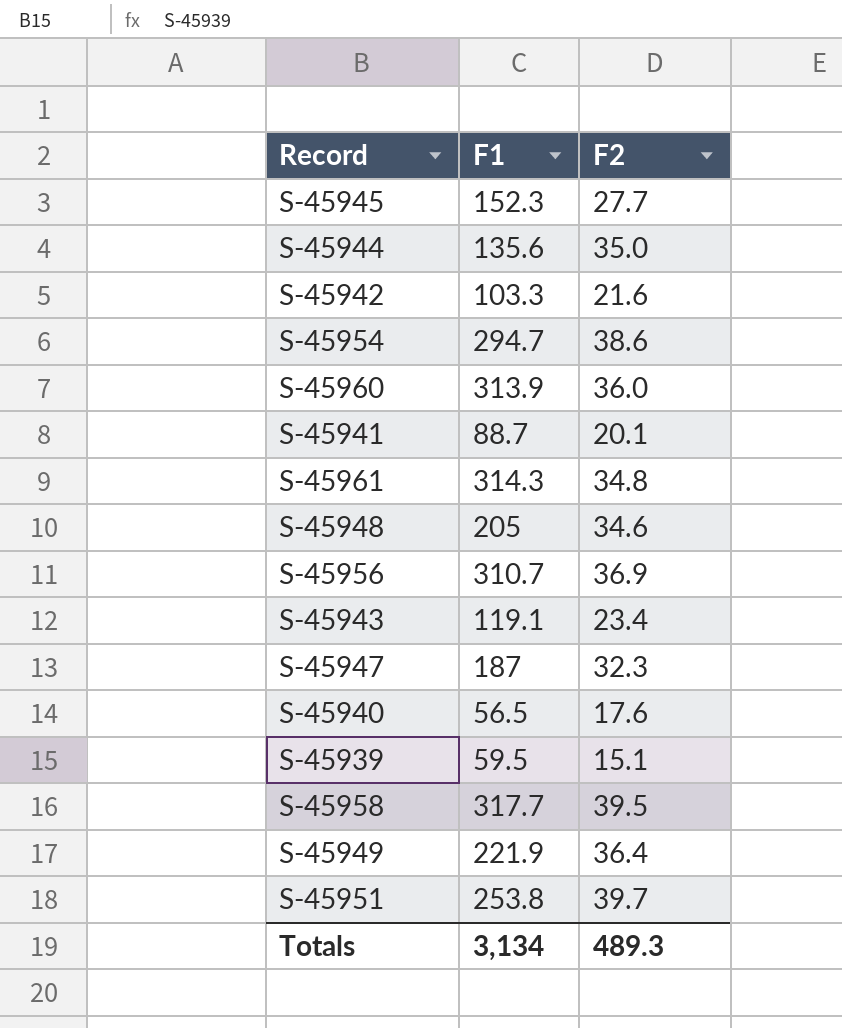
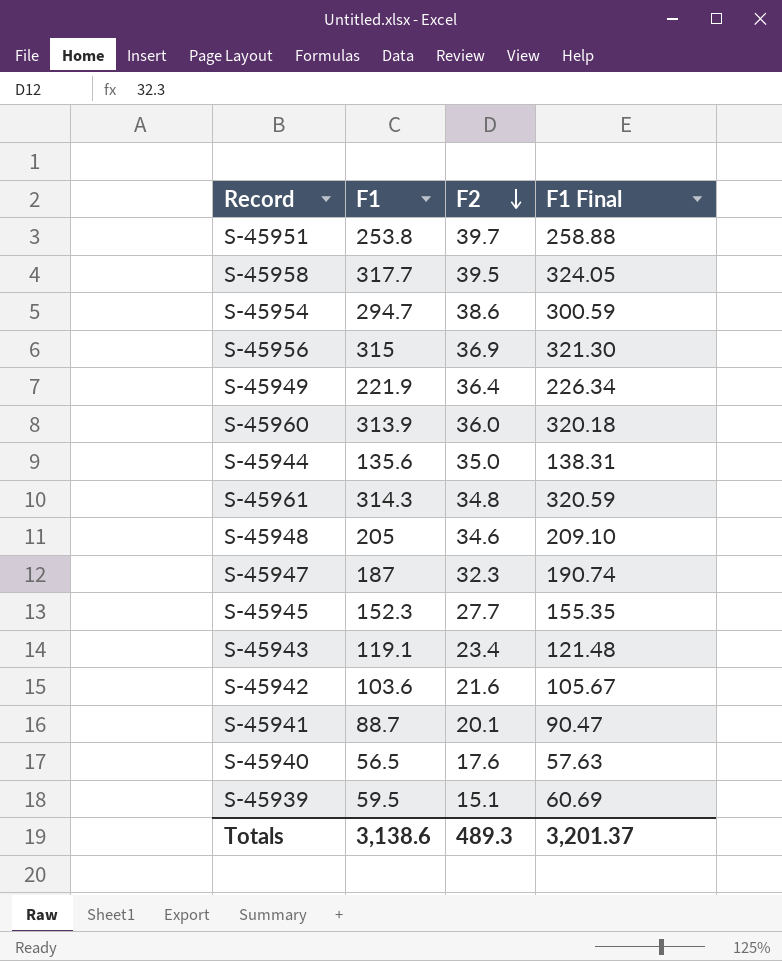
row order: none -> F2 descending
column F1 Final | formula: none -> [F1] * 1.02
S-45956 | F1: 310.7 -> 315
S-45942 | F1: 103.3 -> 103.6
Totals | F1: 3,134 -> 3,138.6

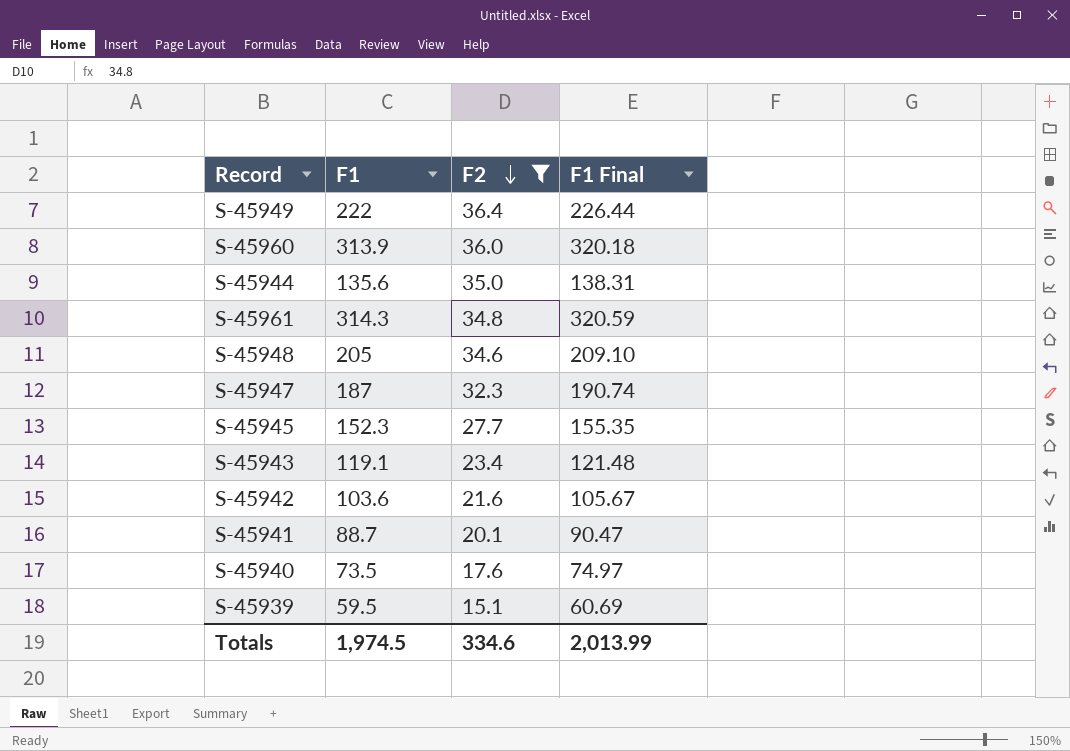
filter: none -> F2 <= 36.4
S-45949 | F1: 221.9 -> 222
S-45949 | F1 Final: 226.34 -> 226.44
S-45940 | F1: 56.5 -> 73.5
S-45940 | F1 Final: 57.63 -> 74.97
Totals | F1: 3,138.6 -> 1,974.5
Totals | F2: 489.3 -> 334.6
Totals | F1 Final: 3,201.37 -> 2,013.99

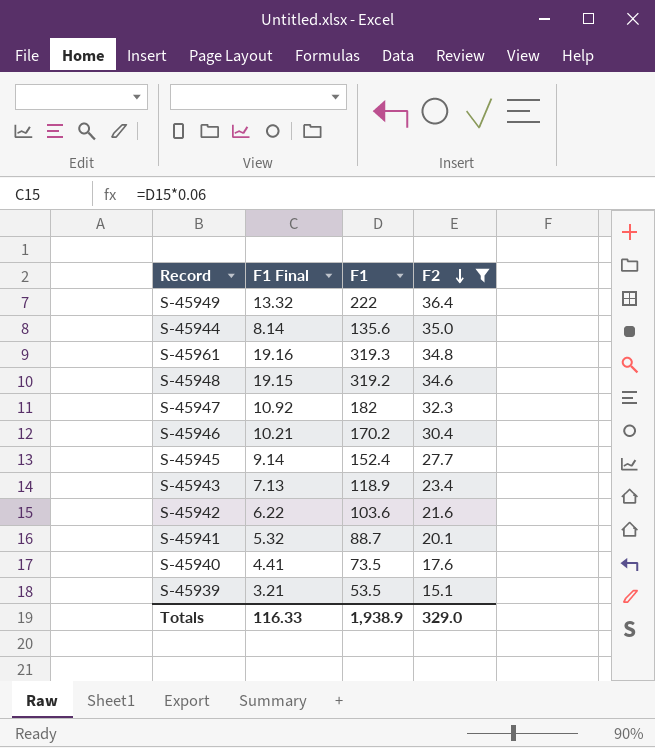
column F1 Final | formula: [F1] * 1.02 -> [F1] * 0.06
column F1 Final | position: 4 -> 2
row S-45960: 313.9 | 36.0 | 320.18 -> none
S-45961 | F1: 314.3 -> 319.3
S-45948 | F1: 205 -> 319.2
S-45947 | F1: 187 -> 182
row S-45946: none -> 10.21 | 170.2 | 30.4
S-45945 | F1: 152.3 -> 152.4
S-45943 | F1: 119.1 -> 118.9
S-45939 | F1: 59.5 -> 53.5
Totals | F1 Final: 2,013.99 -> 116.33
Totals | F1: 1,974.5 -> 1,938.9
Totals | F2: 334.6 -> 329.0

